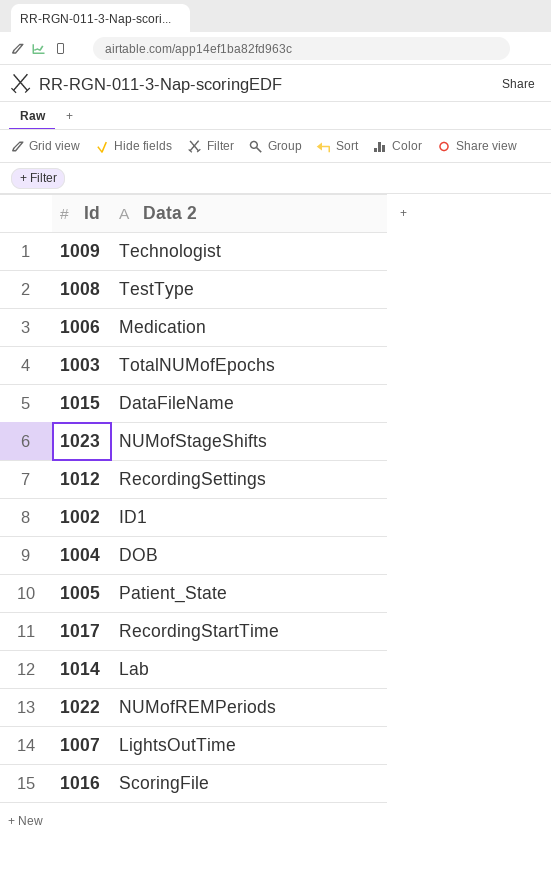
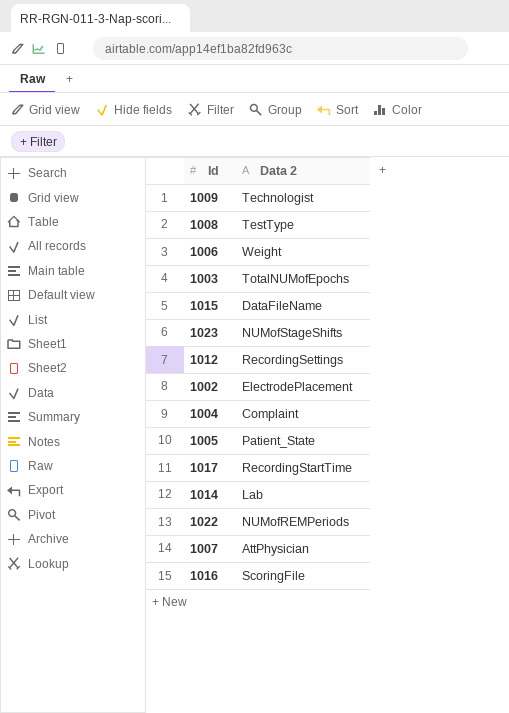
1006 | Data 2: Medication -> Weight
1002 | Data 2: ID1 -> ElectrodePlacement
1004 | Data 2: DOB -> Complaint
1007 | Data 2: LightsOutTime -> AttPhysician

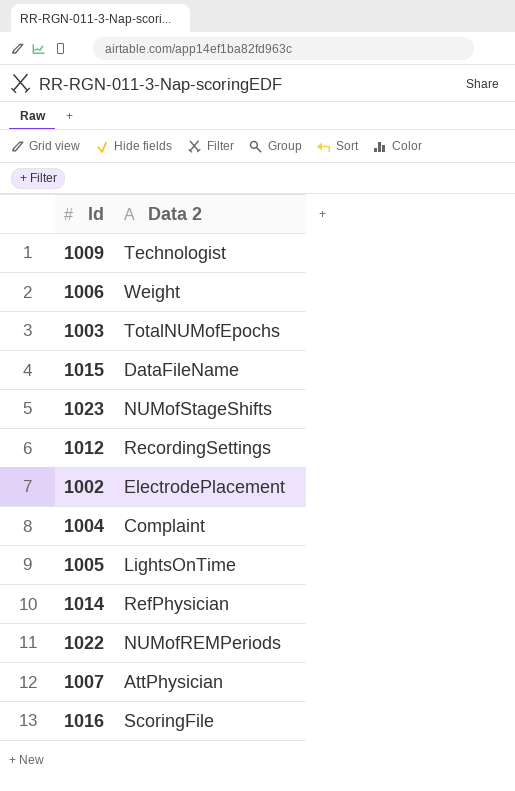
row 1008: TestType -> none
row 1017: RecordingStartTime -> none
1005 | Data 2: Patient_State -> LightsOnTime
1014 | Data 2: Lab -> RefPhysician

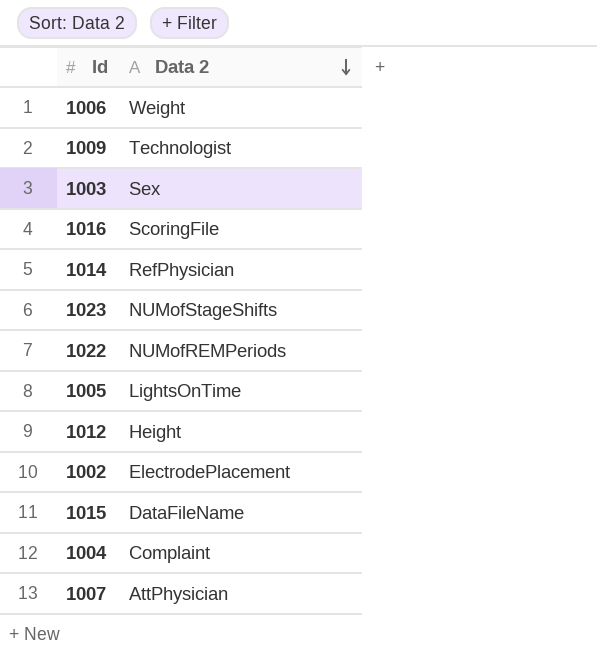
row order: none -> Data 2 descending
1003 | Data 2: TotalNUMofEpochs -> Sex
1012 | Data 2: RecordingSettings -> Height

